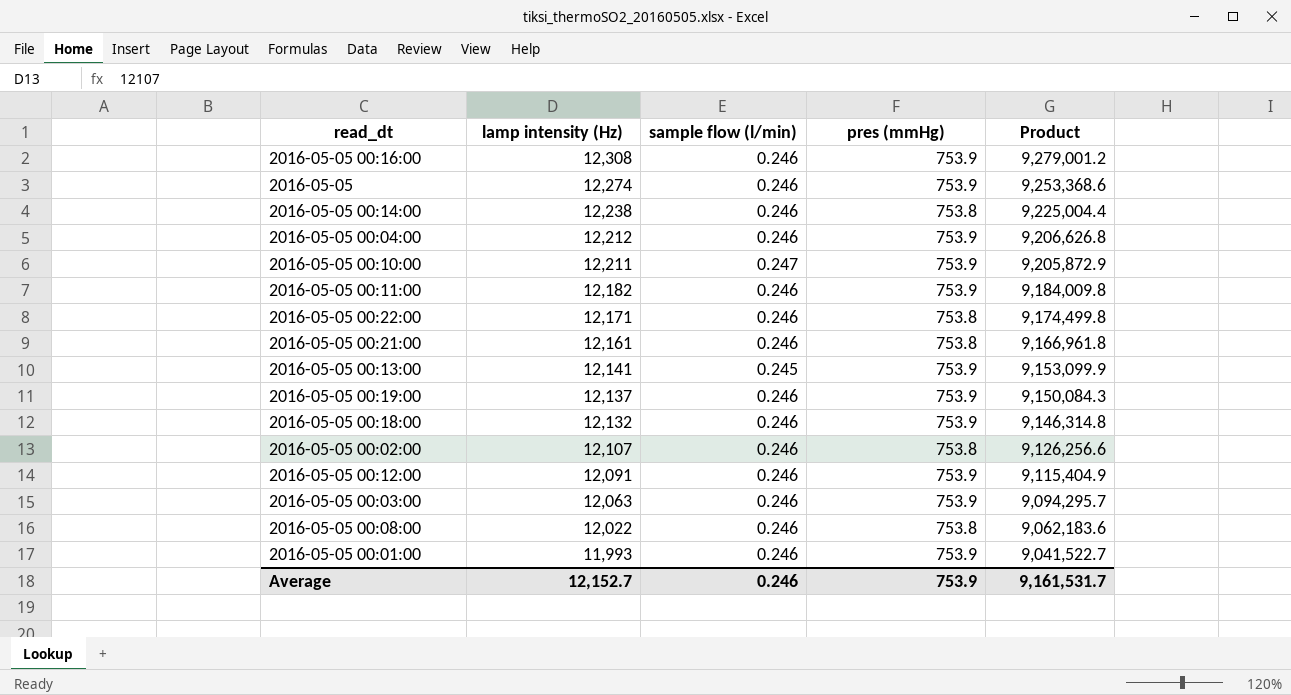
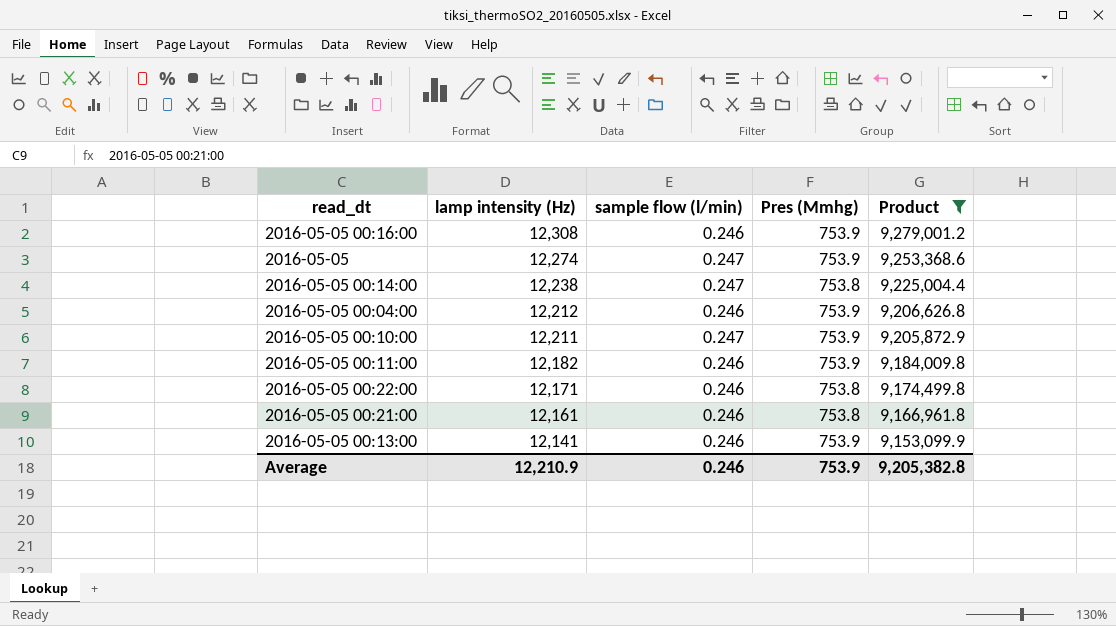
filter: none -> Product >= 9,153,099.9
column name: pres (mmHg) -> Pres (Mmhg)
2016-05-05 | sample flow (l/min): 0.246 -> 0.247
2016-05-05 00:14:00 | sample flow (l/min): 0.246 -> 0.247
2016-05-05 00:13:00 | sample flow (l/min): 0.245 -> 0.246
Average | lamp intensity (Hz): 12,152.7 -> 12,210.9
Average | Product: 9,161,531.7 -> 9,205,382.8

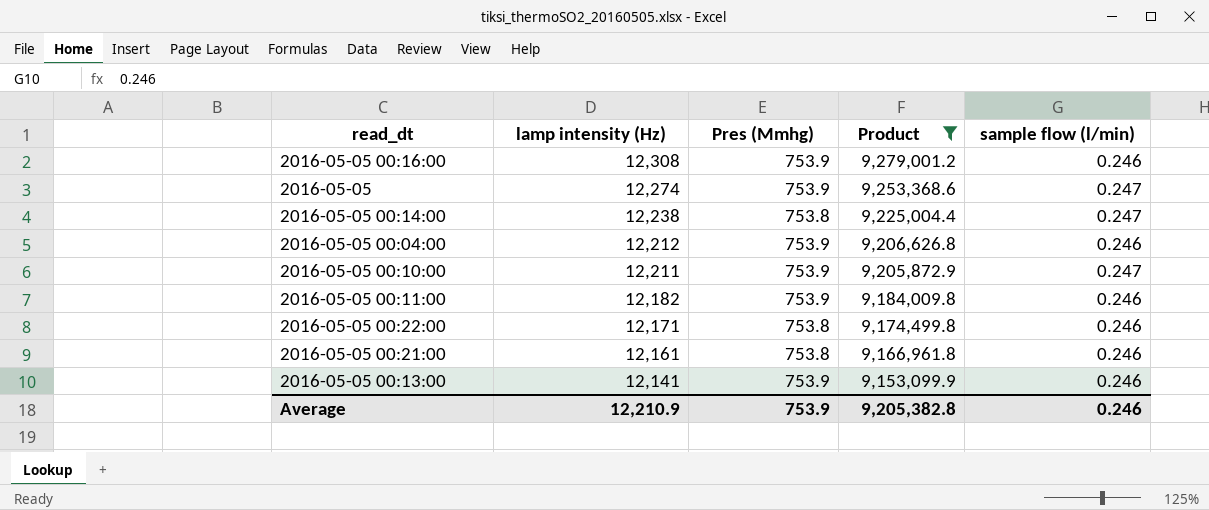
column sample flow (l/min) | position: 3 -> 5

